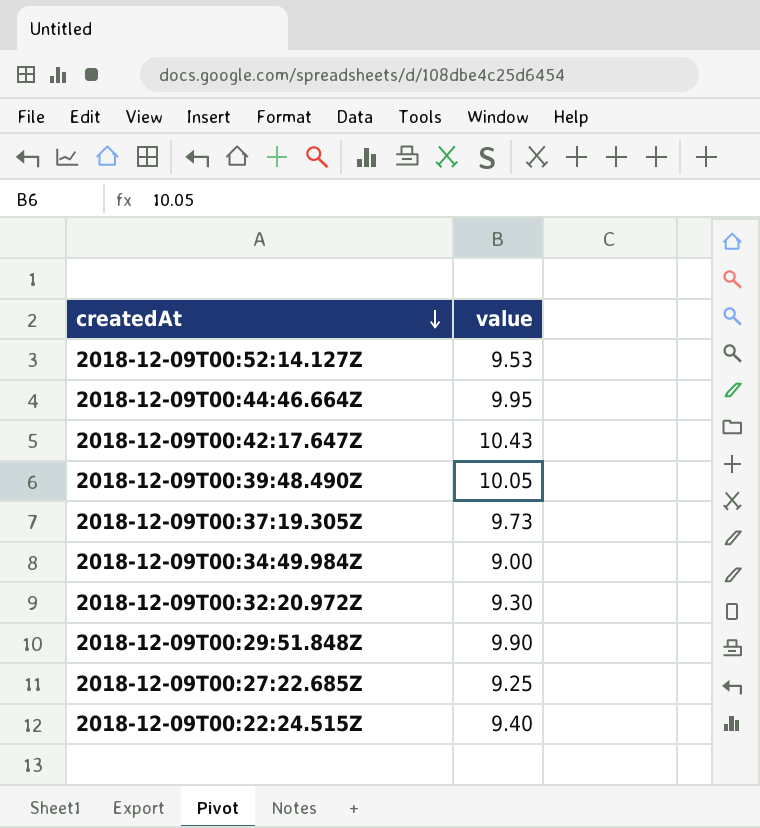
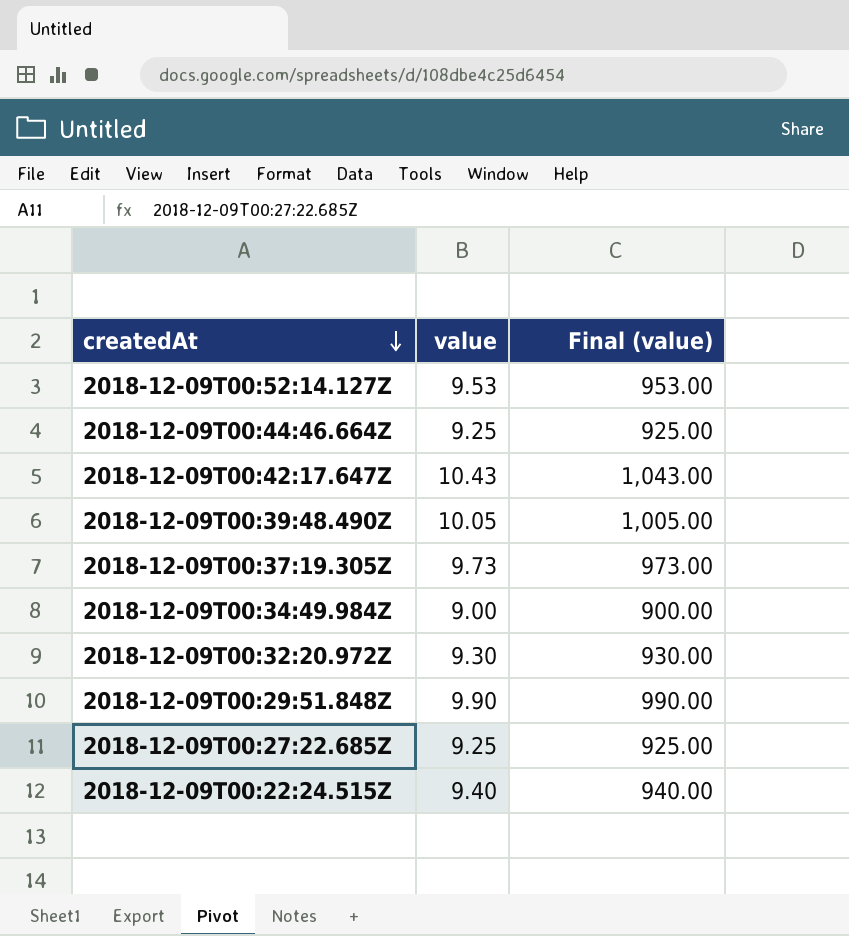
column Final (value) | formula: none -> [value] * 100
2018-12-09T00:44:46.664Z | value: 9.95 -> 9.25

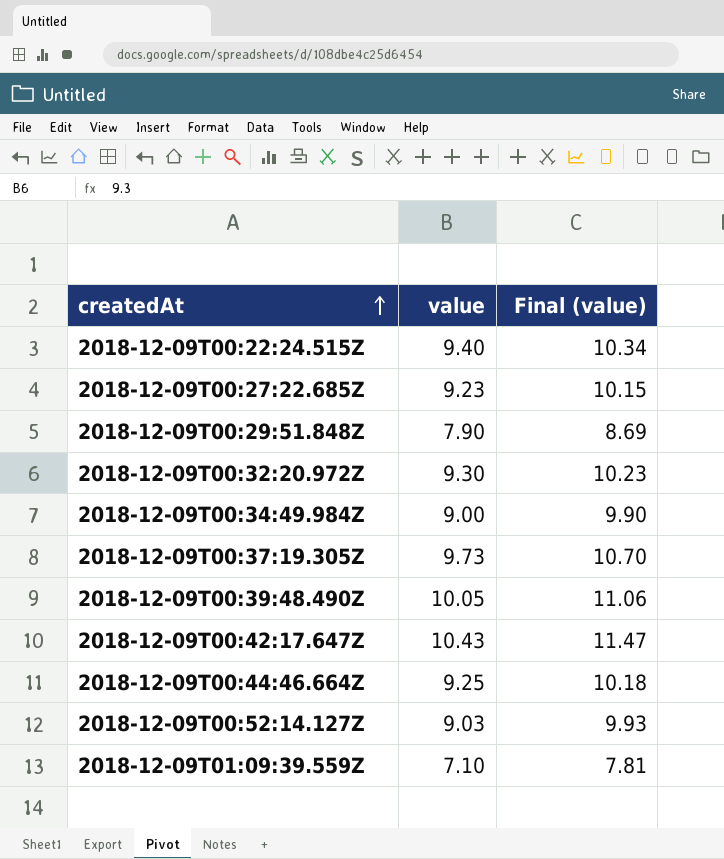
row order: createdAt descending -> createdAt ascending
column Final (value) | formula: [value] * 100 -> [value] * 1.1
2018-12-09T00:27:22.685Z | value: 9.25 -> 9.23
2018-12-09T00:29:51.848Z | value: 9.90 -> 7.90
2018-12-09T00:52:14.127Z | value: 9.53 -> 9.03
row 2018-12-09T01:09:39.559Z: none -> 7.10 | 7.81

